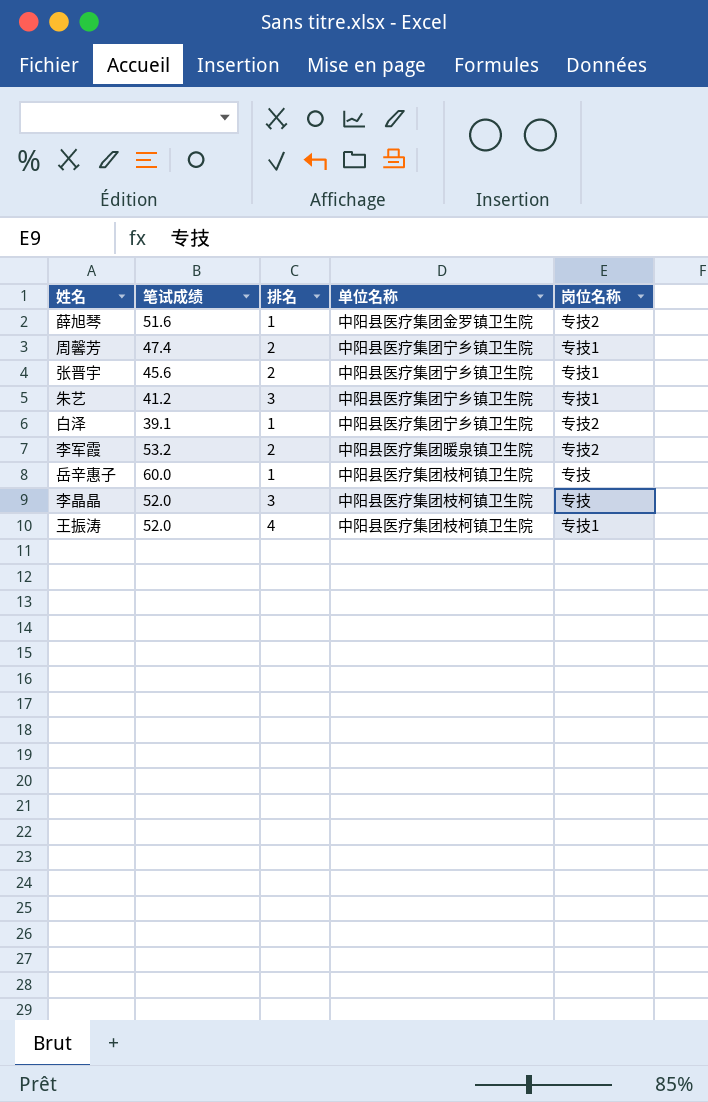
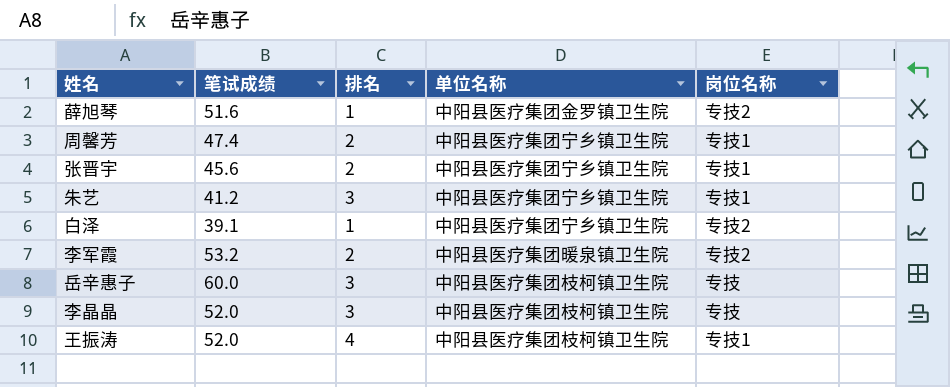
岳辛惠子 | 排名: 1 -> 3

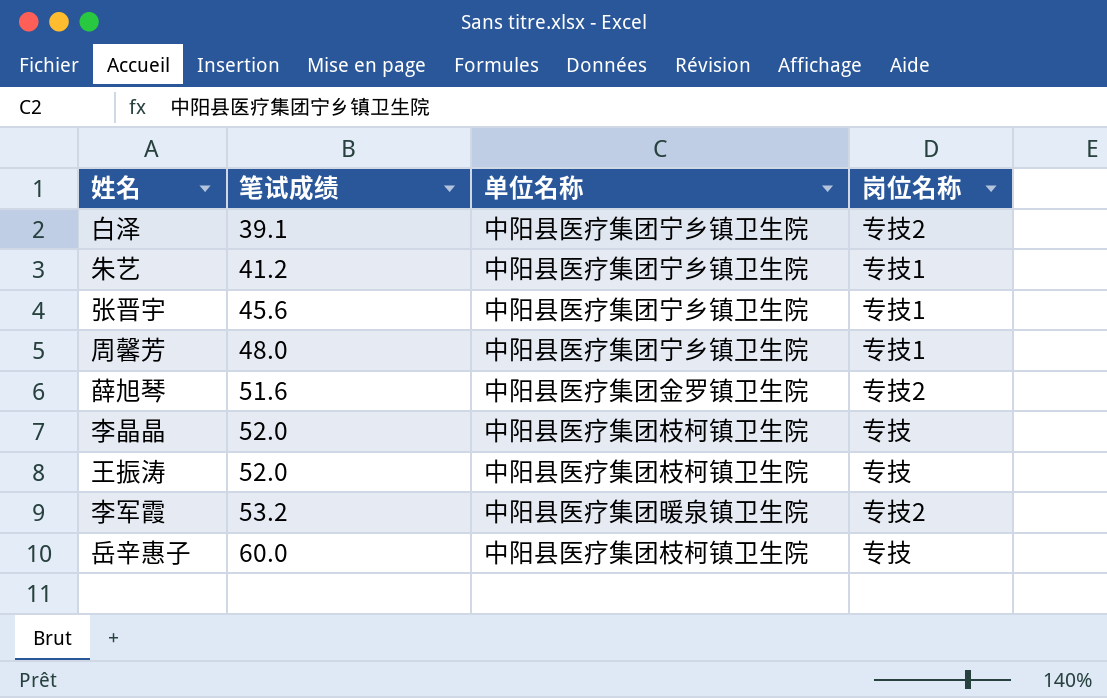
row order: none -> 笔试成绩 ascending
column 排名 | position: 3 -> none
周馨芳 | 笔试成绩: 47.4 -> 48.0
王振涛 | 岗位名称: 专技1 -> 专技

